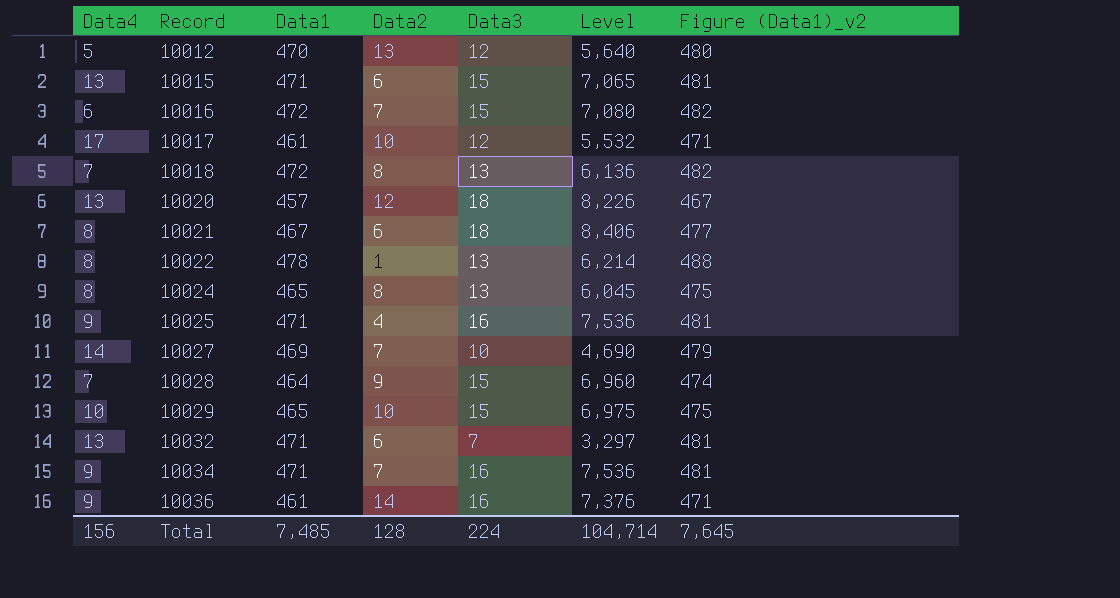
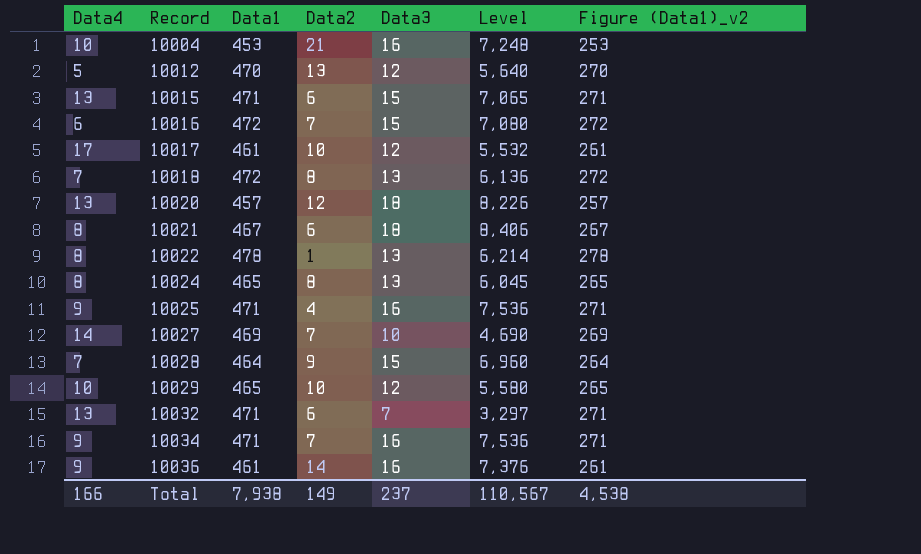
column Figure (Data1)_v2 | formula: [Data1] + 10 -> [Data1] - 200
row 10004: none -> 10 | 453 | 21 | 16 | 7,248 | 253
10029 | Data3: 15 -> 12
10029 | Level: 6,975 -> 5,580
Total | Data4: 156 -> 166
Total | Data1: 7,485 -> 7,938
Total | Data2: 128 -> 149
Total | Data3: 224 -> 237
Total | Level: 104,714 -> 110,567
Total | Figure (Data1)_v2: 7,645 -> 4,538

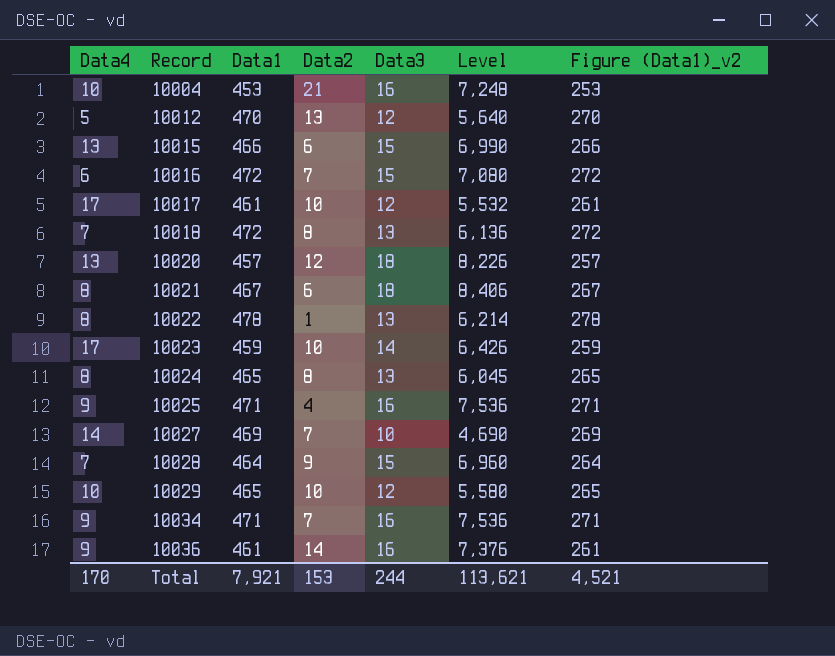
row 10032: 13 | 471 | 6 | 7 | 3,297 | 271 -> none
10015 | Data1: 471 -> 466
10015 | Level: 7,065 -> 6,990
10015 | Figure (Data1)_v2: 271 -> 266
row 10023: none -> 17 | 459 | 10 | 14 | 6,426 | 259
Total | Data4: 166 -> 170
Total | Data1: 7,938 -> 7,921
Total | Data2: 149 -> 153
Total | Data3: 237 -> 244
Total | Level: 110,567 -> 113,621
Total | Figure (Data1)_v2: 4,538 -> 4,521

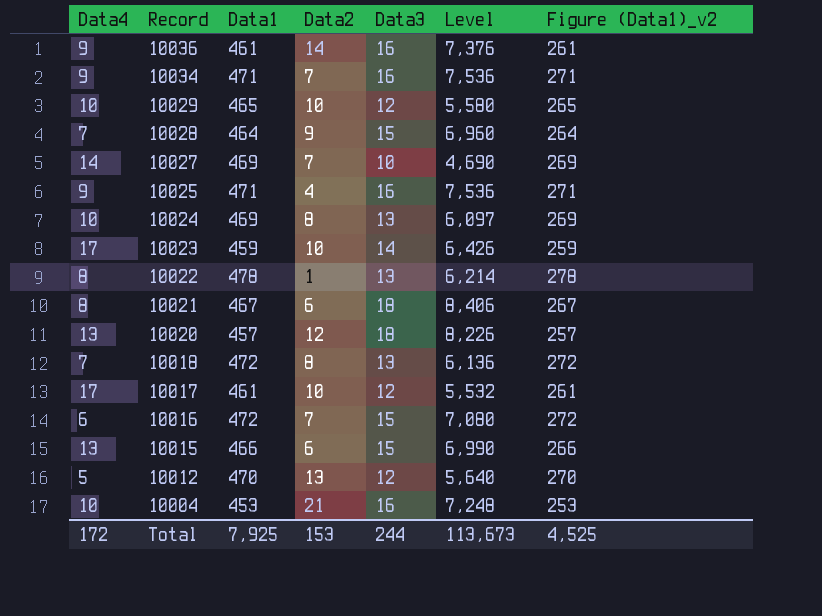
row order: Record ascending -> Record descending
10024 | Data4: 8 -> 10
10024 | Data1: 465 -> 469
10024 | Level: 6,045 -> 6,097
10024 | Figure (Data1)_v2: 265 -> 269
Total | Data4: 170 -> 172
Total | Data1: 7,921 -> 7,925
Total | Level: 113,621 -> 113,673
Total | Figure (Data1)_v2: 4,521 -> 4,525

